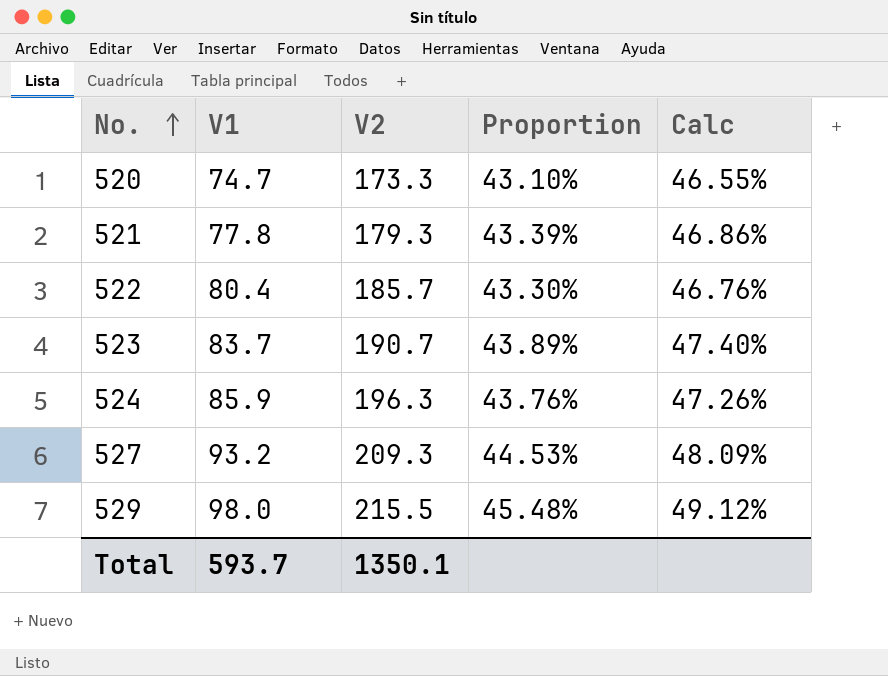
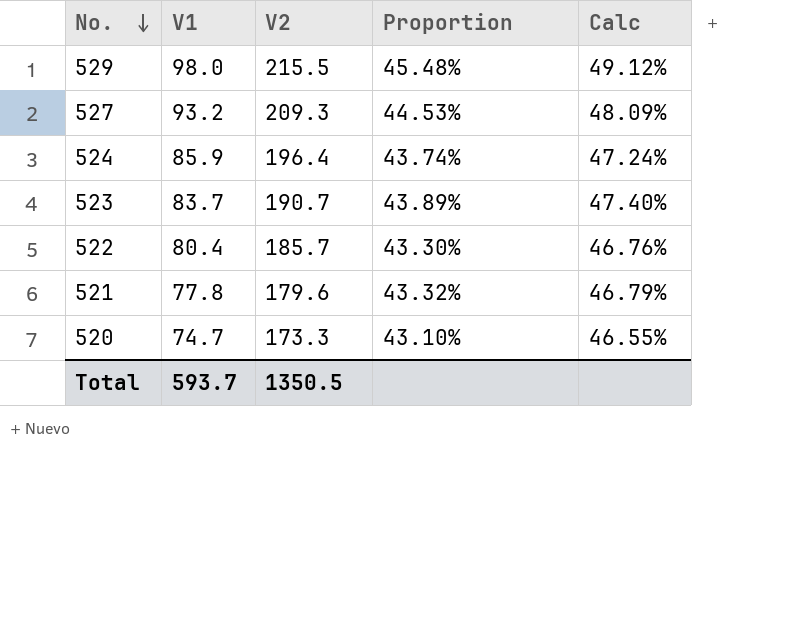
row order: No. ascending -> No. descending
524 | V2: 196.3 -> 196.4
524 | Proportion: 43.76% -> 43.74%
524 | Calc: 47.26% -> 47.24%
521 | V2: 179.3 -> 179.6
521 | Proportion: 43.39% -> 43.32%
521 | Calc: 46.86% -> 46.79%
Total | V2: 1350.1 -> 1350.5

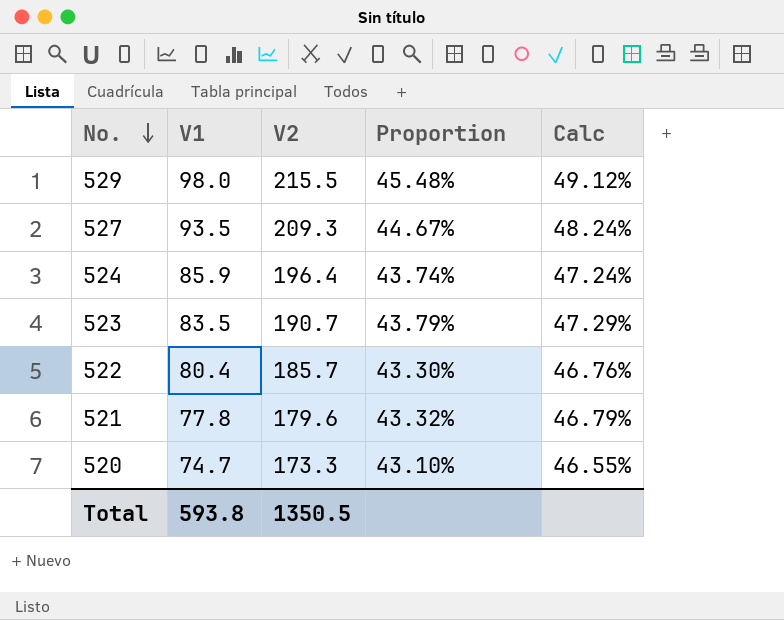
527 | V1: 93.2 -> 93.5
527 | Proportion: 44.53% -> 44.67%
527 | Calc: 48.09% -> 48.24%
523 | V1: 83.7 -> 83.5
523 | Proportion: 43.89% -> 43.79%
523 | Calc: 47.40% -> 47.29%
Total | V1: 593.7 -> 593.8

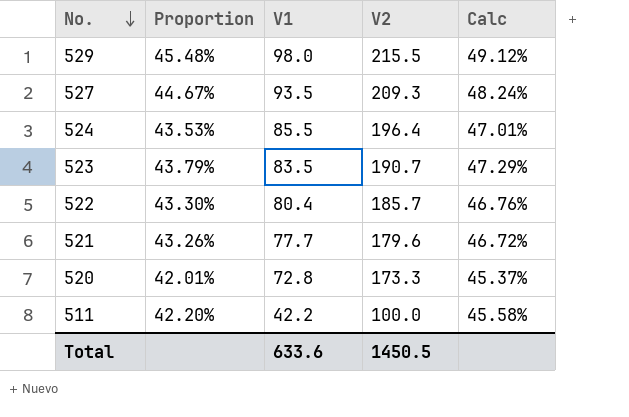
column Proportion | position: 4 -> 2
524 | Proportion: 43.74% -> 43.53%
524 | V1: 85.9 -> 85.5
524 | Calc: 47.24% -> 47.01%
521 | Proportion: 43.32% -> 43.26%
521 | V1: 77.8 -> 77.7
521 | Calc: 46.79% -> 46.72%
520 | Proportion: 43.10% -> 42.01%
520 | V1: 74.7 -> 72.8
520 | Calc: 46.55% -> 45.37%
row 511: none -> 42.20% | 42.2 | 100.0 | 45.58%
Total | V1: 593.8 -> 633.6
Total | V2: 1350.5 -> 1450.5

